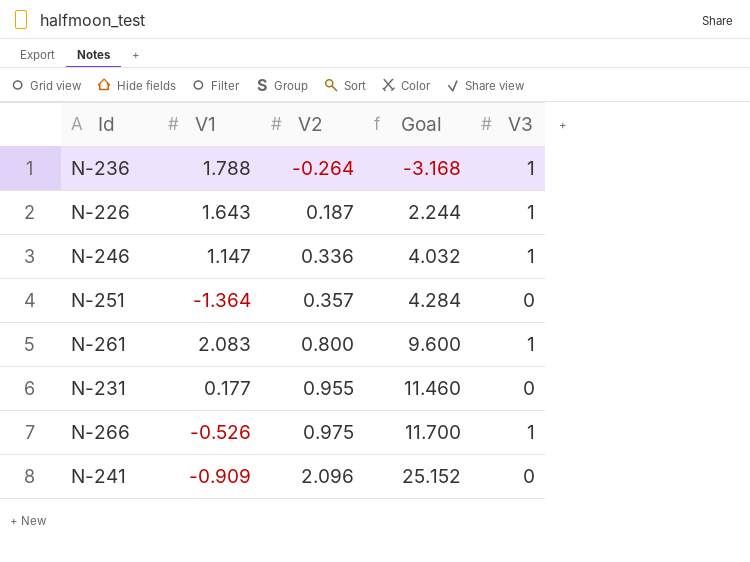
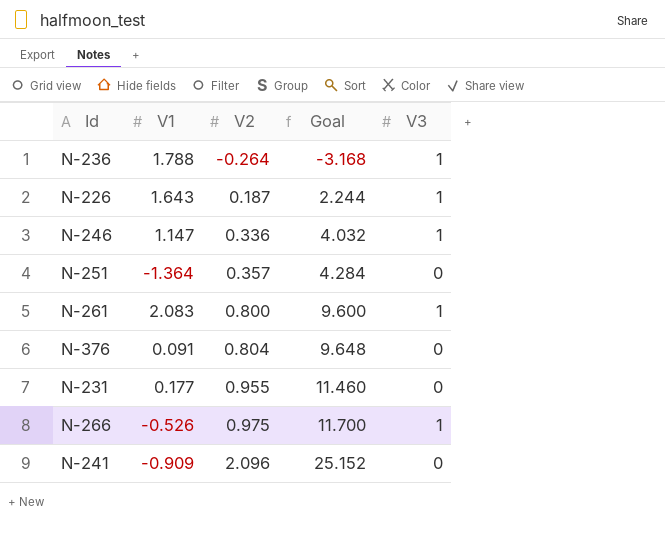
row N-376: none -> 0.091 | 0.804 | 9.648 | 0

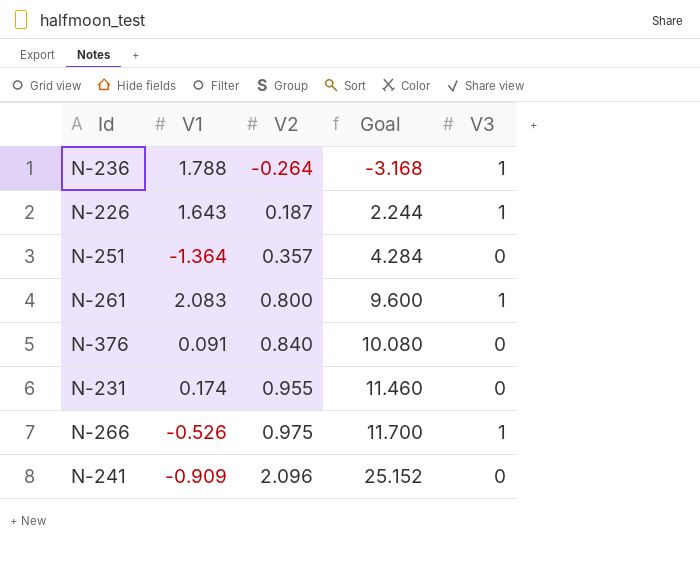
row N-246: 1.147 | 0.336 | 4.032 | 1 -> none
N-376 | V2: 0.804 -> 0.840
N-376 | Goal: 9.648 -> 10.080
N-231 | V1: 0.177 -> 0.174

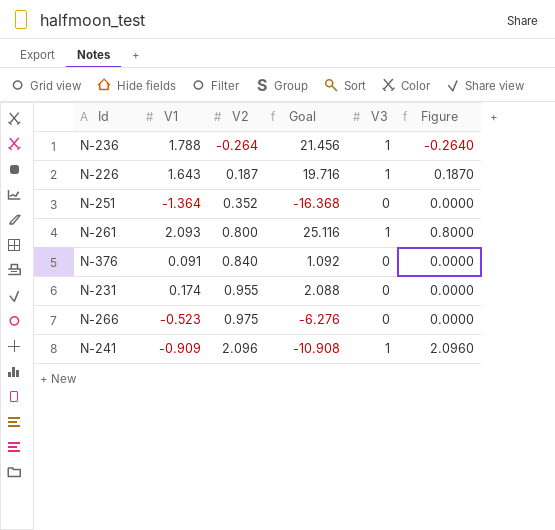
column Goal | formula: [V2] * 12 -> [V1] * 12
column Figure | formula: none -> [V2] * [V3]
N-251 | V2: 0.357 -> 0.352
N-261 | V1: 2.083 -> 2.093
N-266 | V1: -0.526 -> -0.523
N-266 | V3: 1 -> 0
N-241 | V3: 0 -> 1

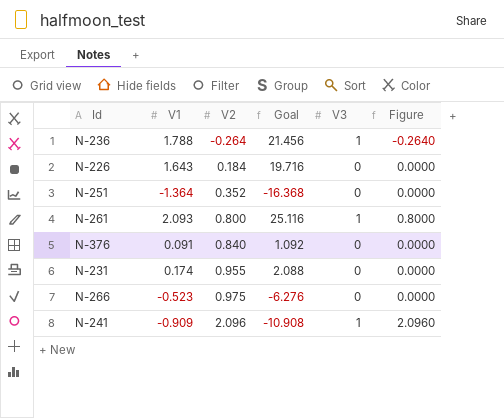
N-226 | V2: 0.187 -> 0.184
N-226 | V3: 1 -> 0
N-226 | Figure: 0.1870 -> 0.0000

